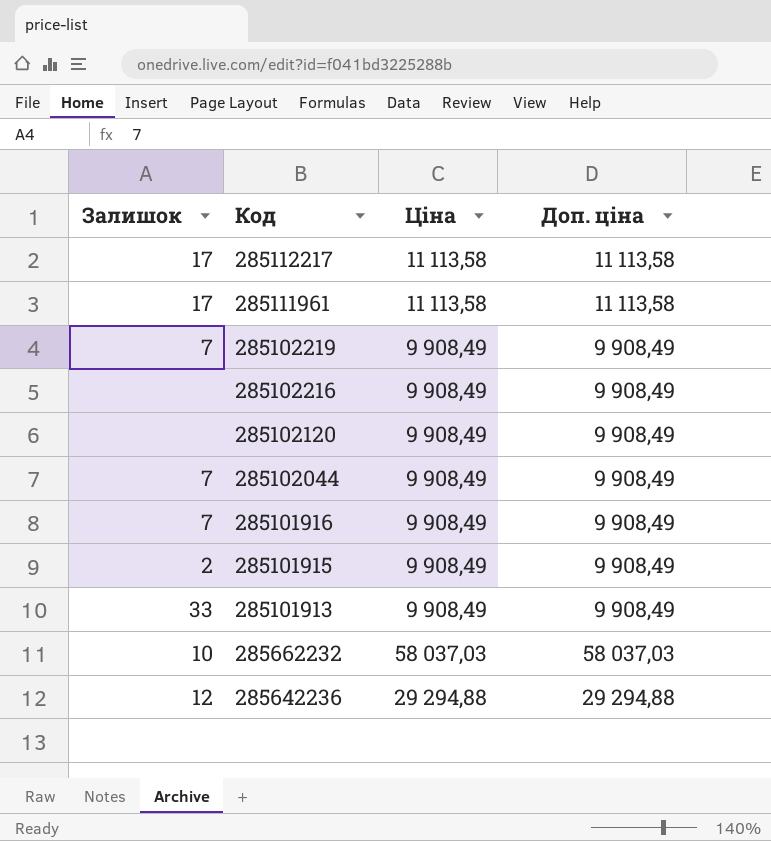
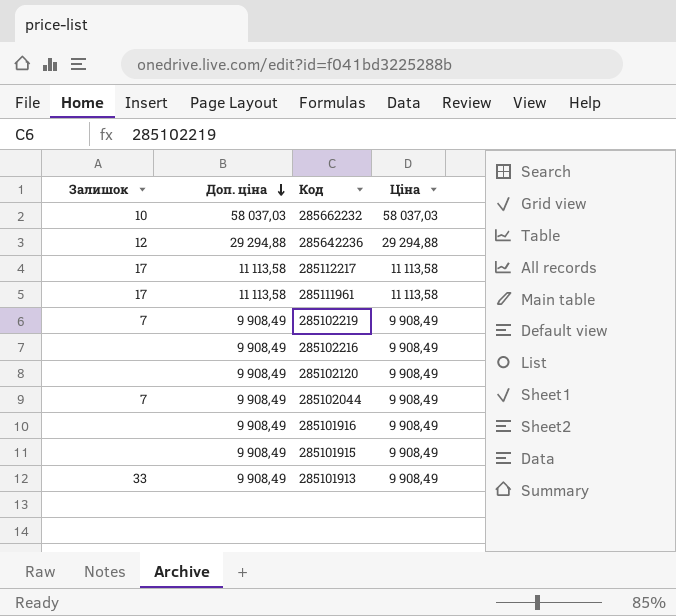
row order: none -> Доп. ціна descending
column Доп. ціна | position: 4 -> 2
285101916 | Залишок: 7 -> none
285101915 | Залишок: 2 -> none

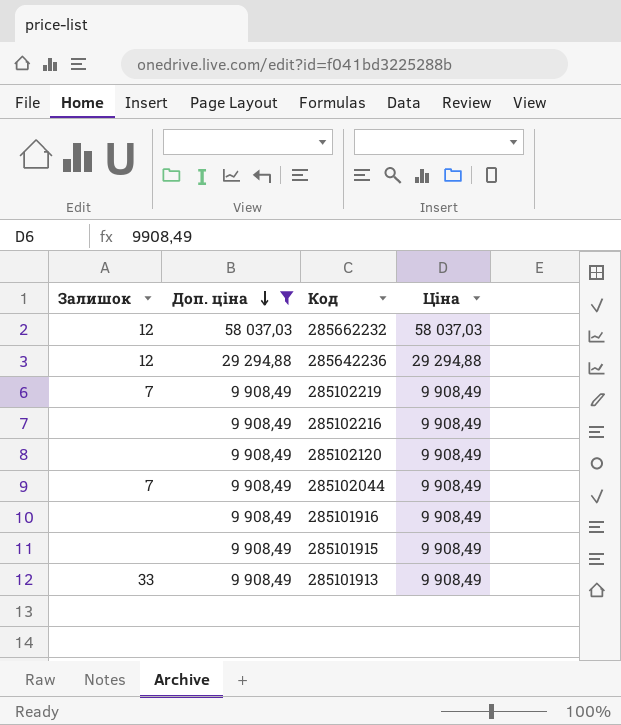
filter: none -> Доп. ціна != 11 113,58
285662232 | Залишок: 10 -> 12

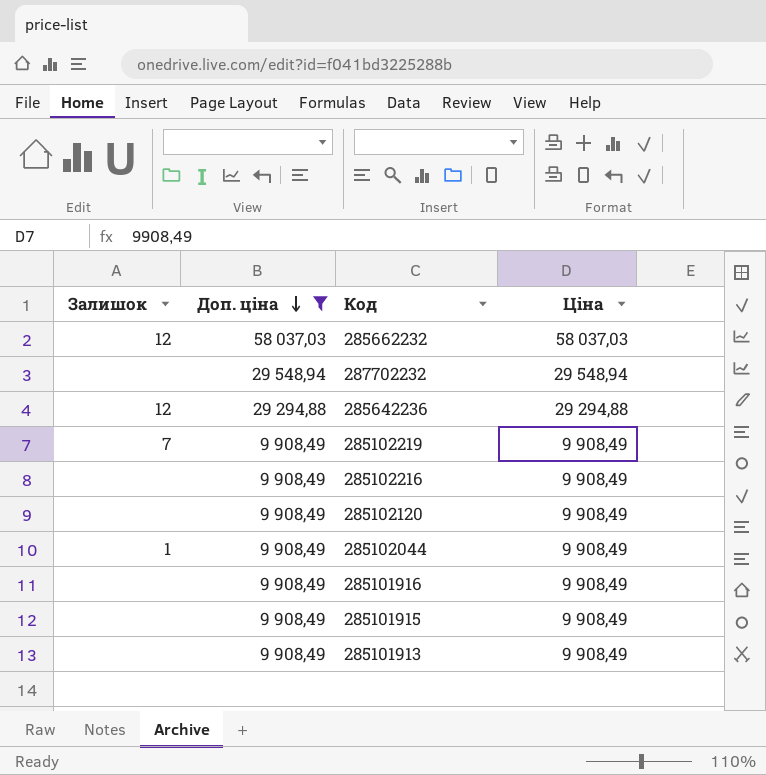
row 287702232: none -> none | 29 548,94 | 29 548,94
285102044 | Залишок: 7 -> 1
285101913 | Залишок: 33 -> none

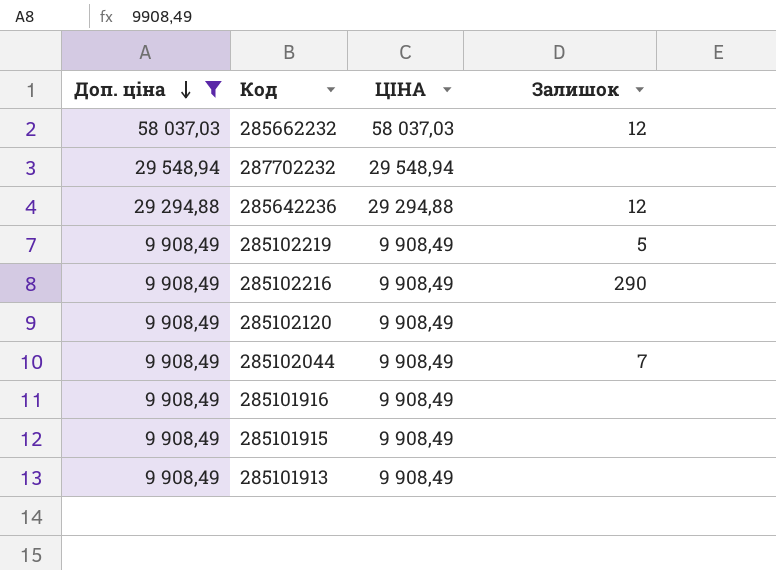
column name: Ціна -> ЦІНА
column Залишок | position: 1 -> 4
285102219 | Залишок: 7 -> 5
285102216 | Залишок: none -> 290
285102044 | Залишок: 1 -> 7

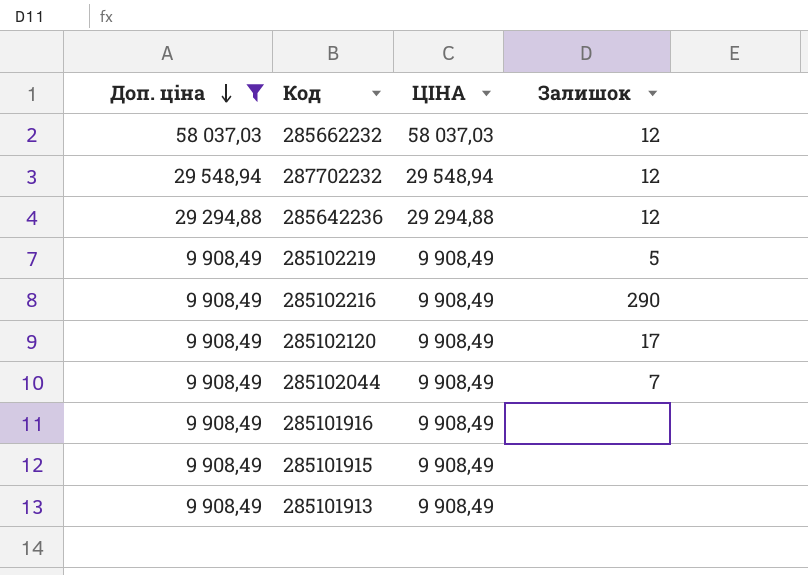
287702232 | Залишок: none -> 12
285102120 | Залишок: none -> 17

